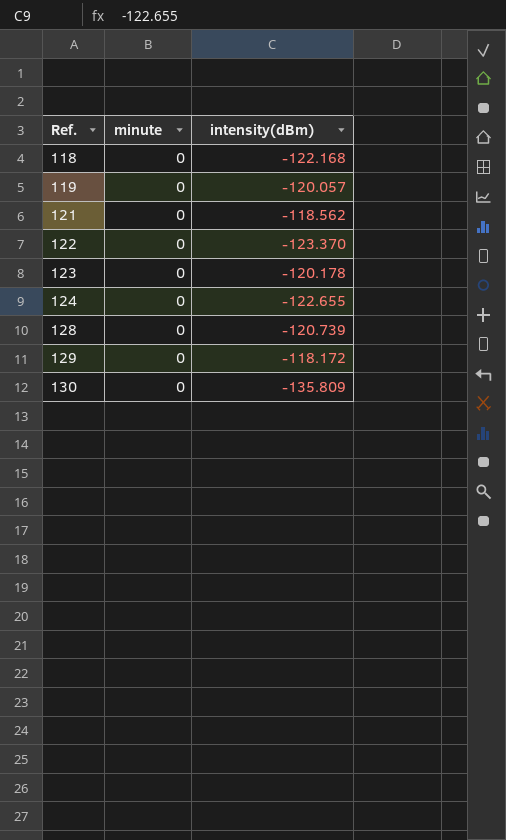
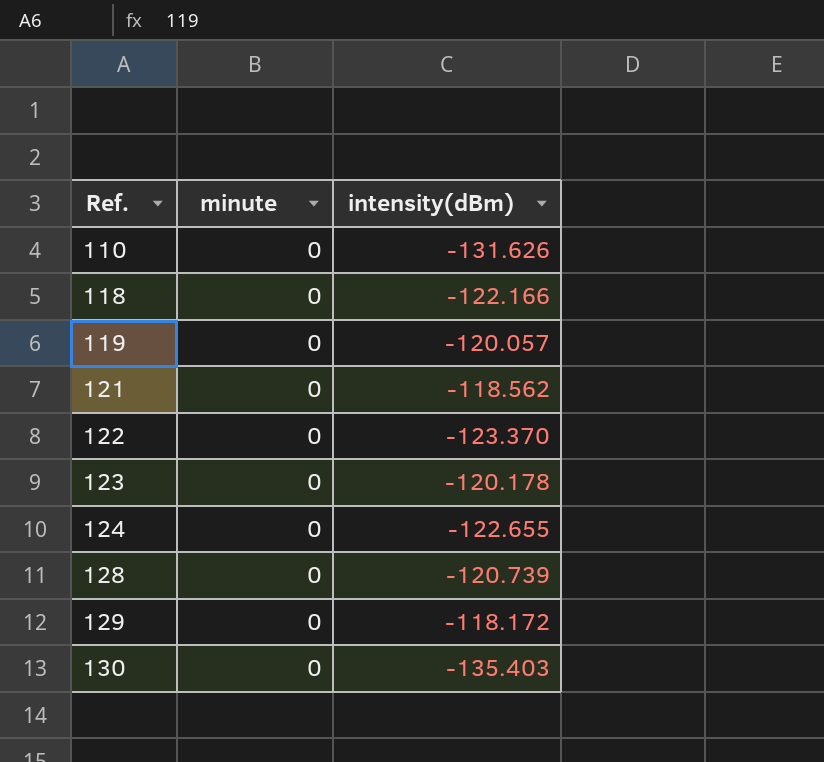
row 110: none -> 0 | -131.626
118 | intensity(dBm): -122.168 -> -122.166
130 | intensity(dBm): -135.809 -> -135.403

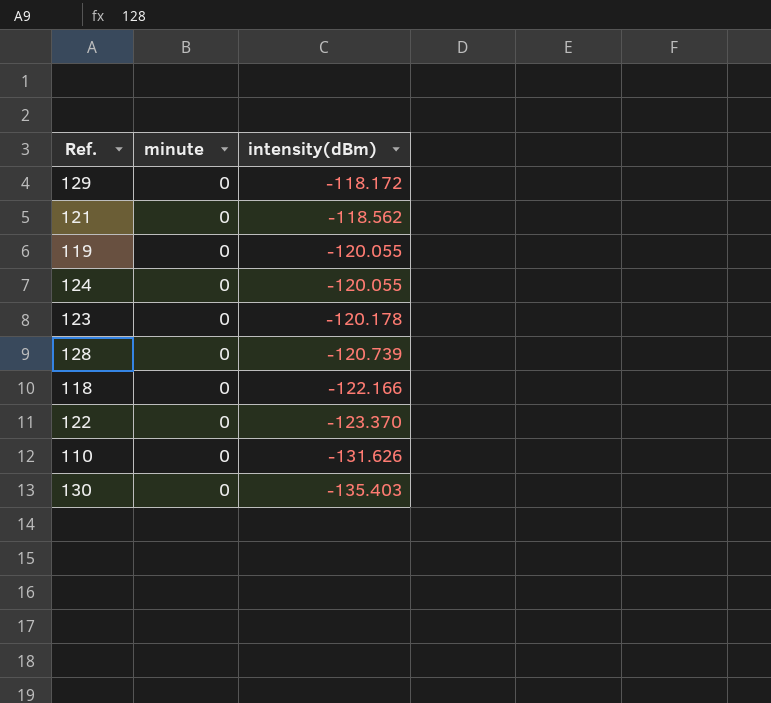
row order: Ref. ascending -> intensity(dBm) descending
119 | intensity(dBm): -120.057 -> -120.055
124 | intensity(dBm): -122.655 -> -120.055

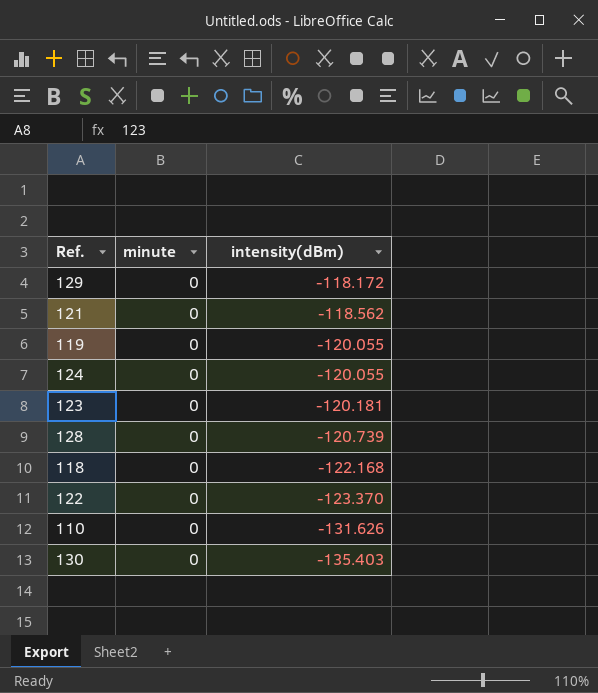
123 | intensity(dBm): -120.178 -> -120.181
118 | intensity(dBm): -122.166 -> -122.168

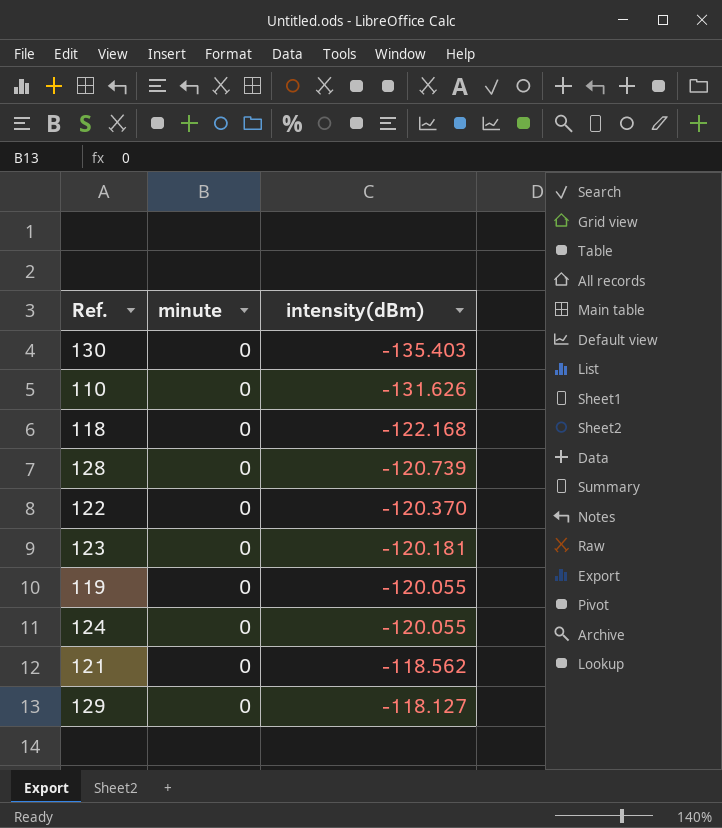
row order: intensity(dBm) descending -> intensity(dBm) ascending
122 | intensity(dBm): -123.370 -> -120.370
129 | intensity(dBm): -118.172 -> -118.127

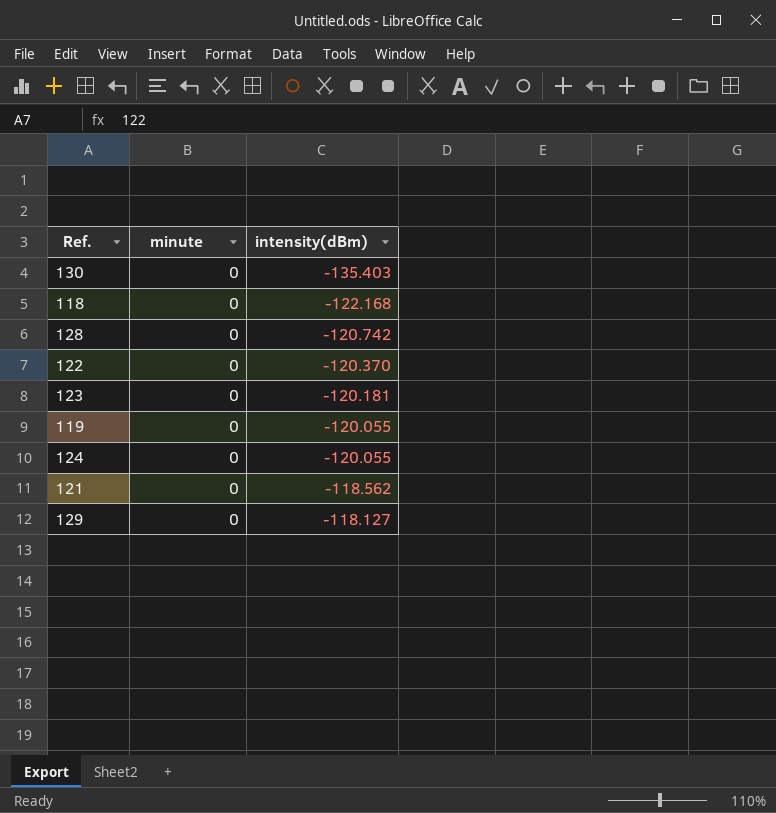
row 110: 0 | -131.626 -> none
128 | intensity(dBm): -120.739 -> -120.742

